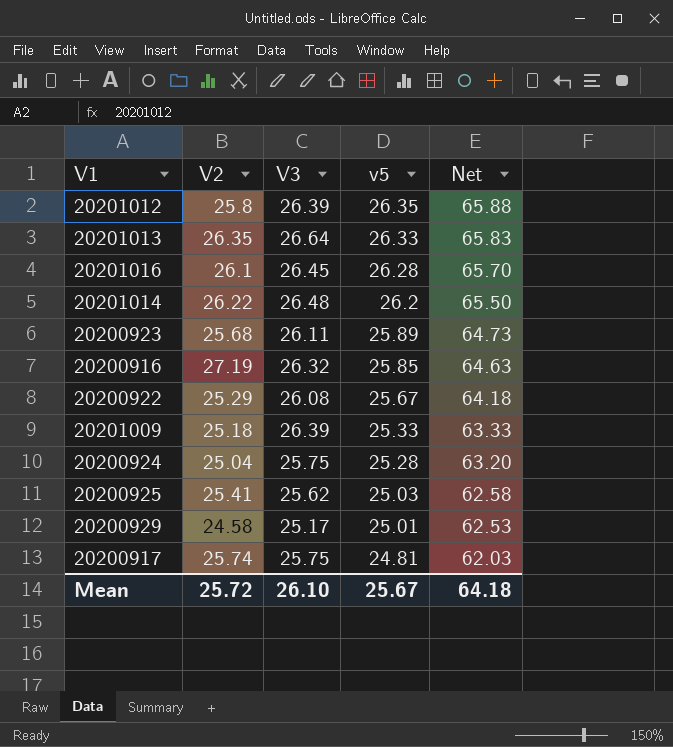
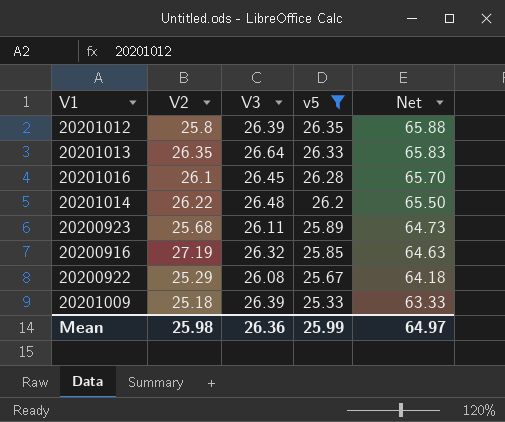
filter: none -> v5 >= 25.33
Mean | V2: 25.72 -> 25.98
Mean | V3: 26.10 -> 26.36
Mean | v5: 25.67 -> 25.99
Mean | Net: 64.18 -> 64.97

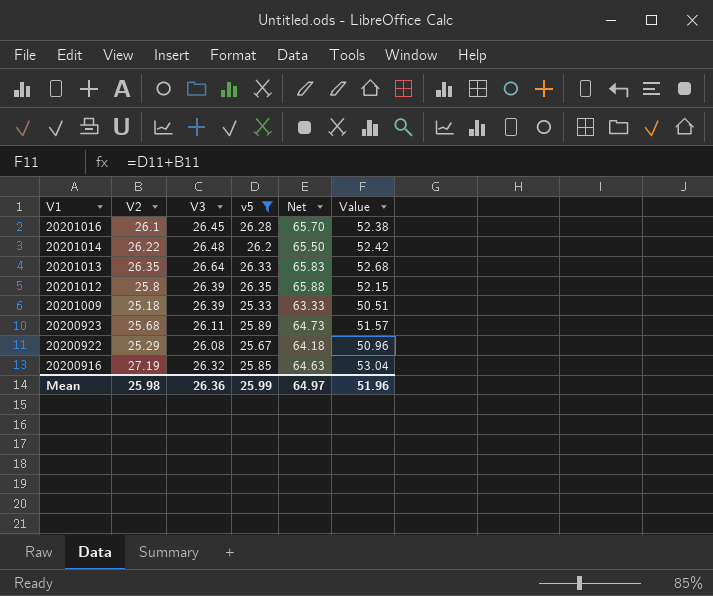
row order: v5 descending -> V1 descending
column Value | formula: none -> [V2] + [v5]

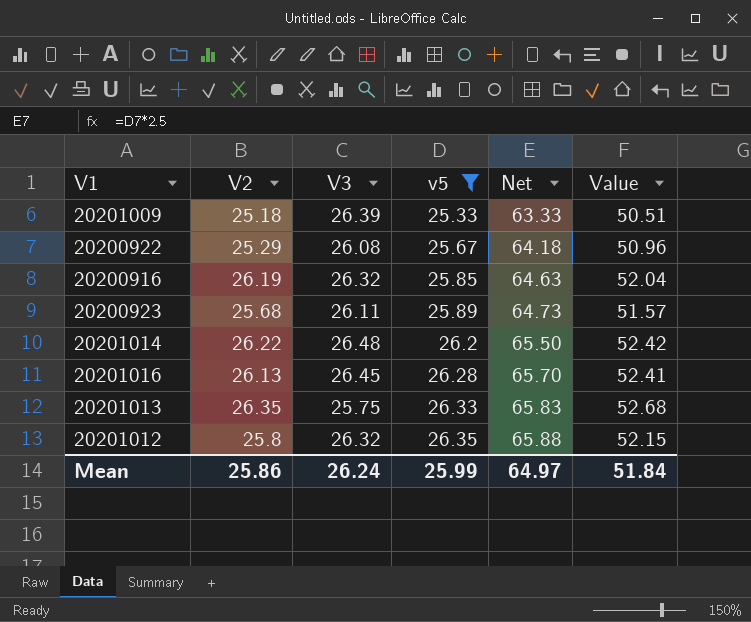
row order: V1 descending -> v5 ascending
20200916 | V2: 27.19 -> 26.19
20200916 | Value: 53.04 -> 52.04
20201016 | V2: 26.1 -> 26.13
20201016 | Value: 52.38 -> 52.41
20201013 | V3: 26.64 -> 25.75
20201012 | V3: 26.39 -> 26.32
Mean | V2: 25.98 -> 25.86
Mean | V3: 26.36 -> 26.24
Mean | Value: 51.96 -> 51.84

